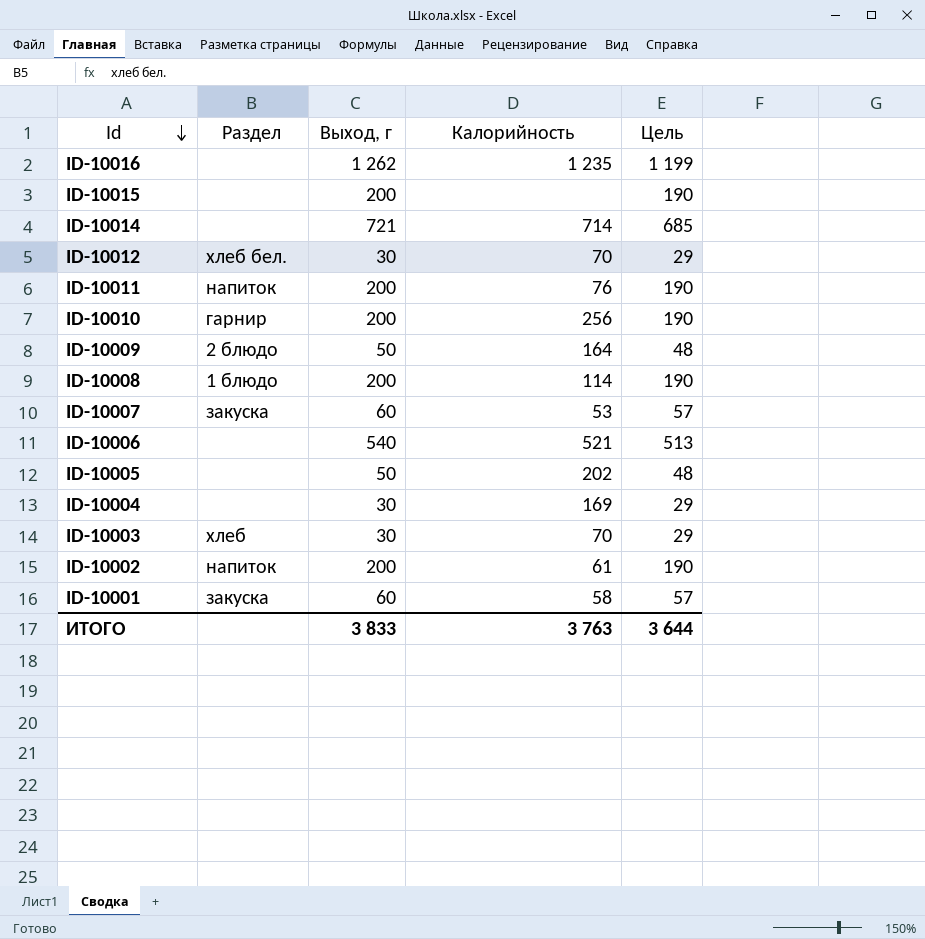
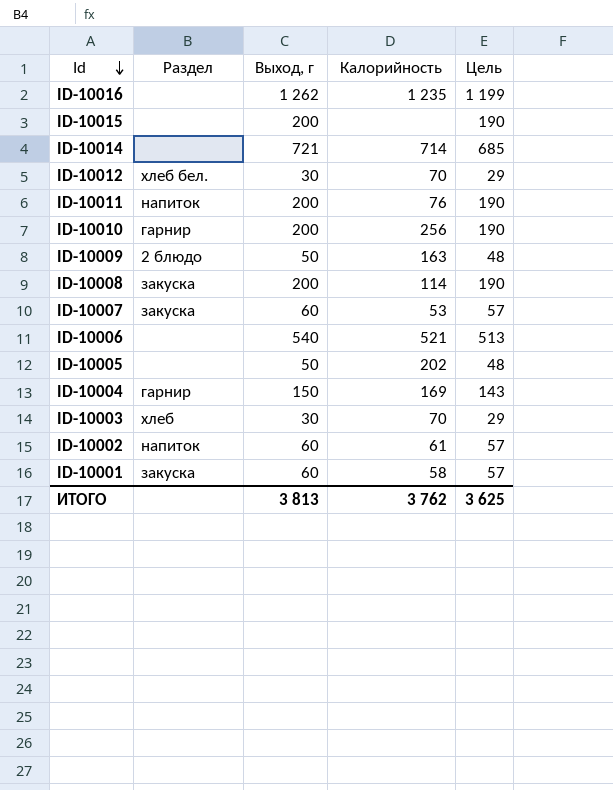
ID-10009 | Калорийность: 164 -> 163
ID-10008 | Раздел: 1 блюдо -> закуска
ID-10004 | Раздел: none -> гарнир
ID-10004 | Выход, г: 30 -> 150
ID-10004 | Цель: 29 -> 143
ID-10002 | Выход, г: 200 -> 60
ID-10002 | Цель: 190 -> 57
ИТОГО | Выход, г: 3 833 -> 3 813
ИТОГО | Калорийность: 3 763 -> 3 762
ИТОГО | Цель: 3 644 -> 3 625

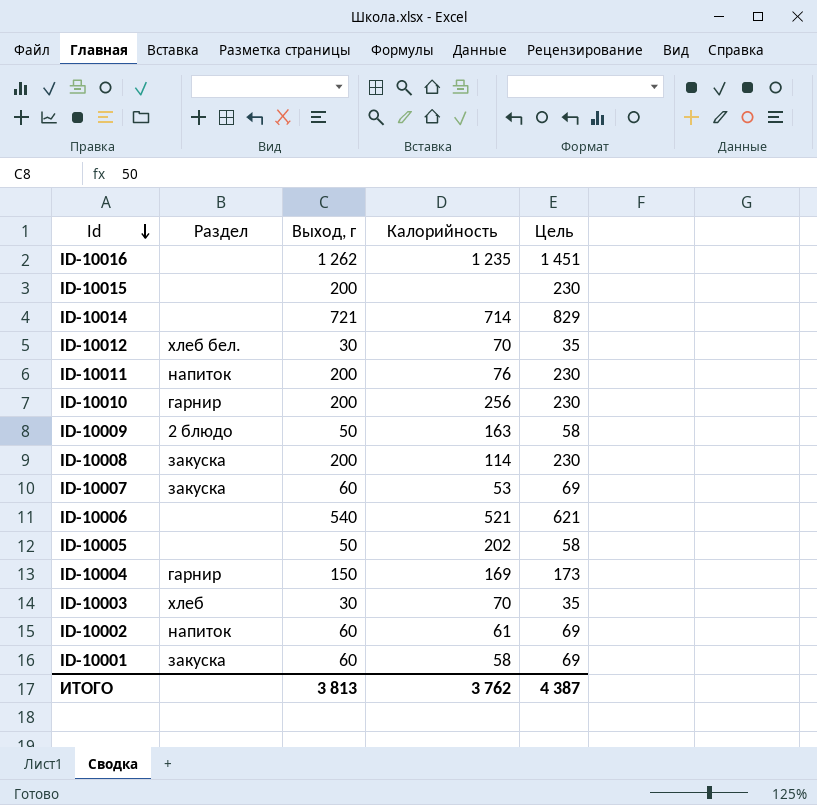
column Цель | formula: [Выход, г] * 0,95 -> [Выход, г] * 1,15
ИТОГО | Цель: 3 625 -> 4 387

